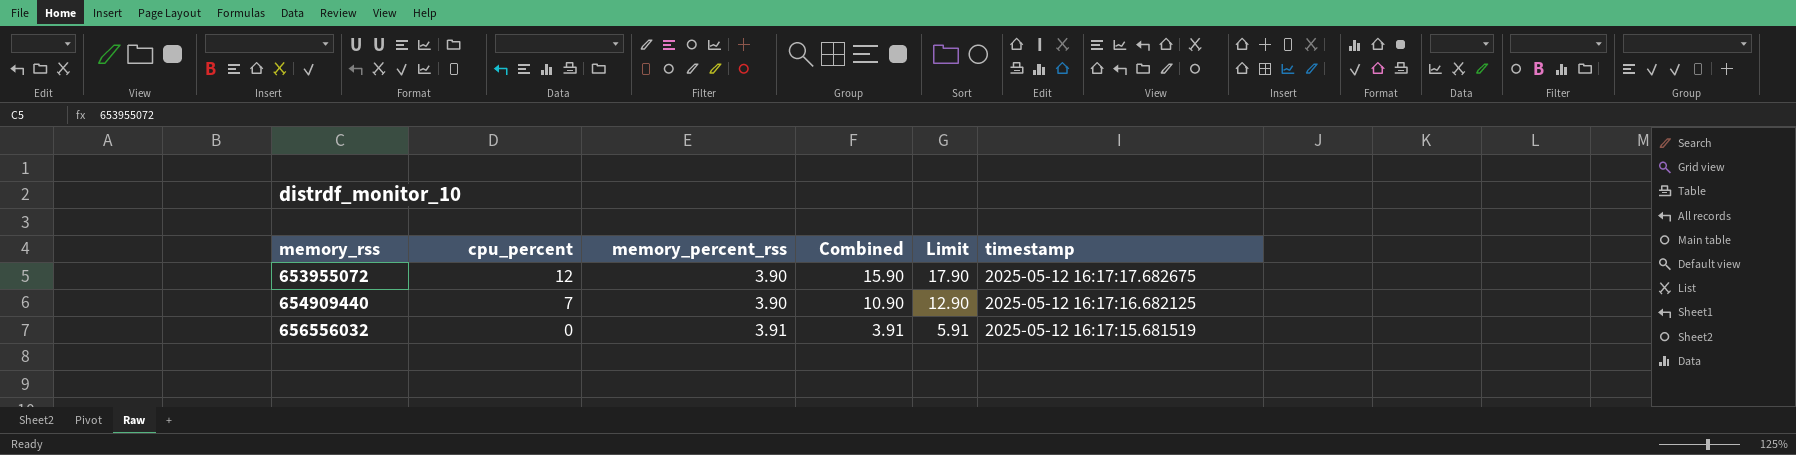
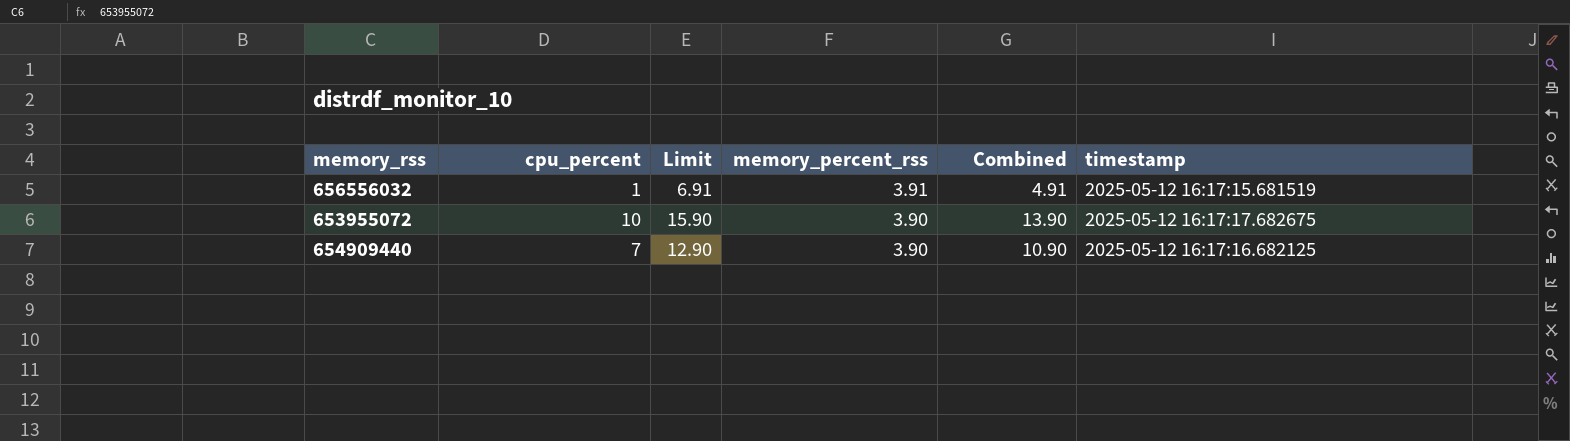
row order: memory_rss ascending -> memory_percent_rss descending
column Limit | position: 5 -> 3
656556032 | cpu_percent: 0 -> 1
656556032 | Limit: 5.91 -> 6.91
656556032 | Combined: 3.91 -> 4.91
653955072 | cpu_percent: 12 -> 10
653955072 | Limit: 17.90 -> 15.90
653955072 | Combined: 15.90 -> 13.90

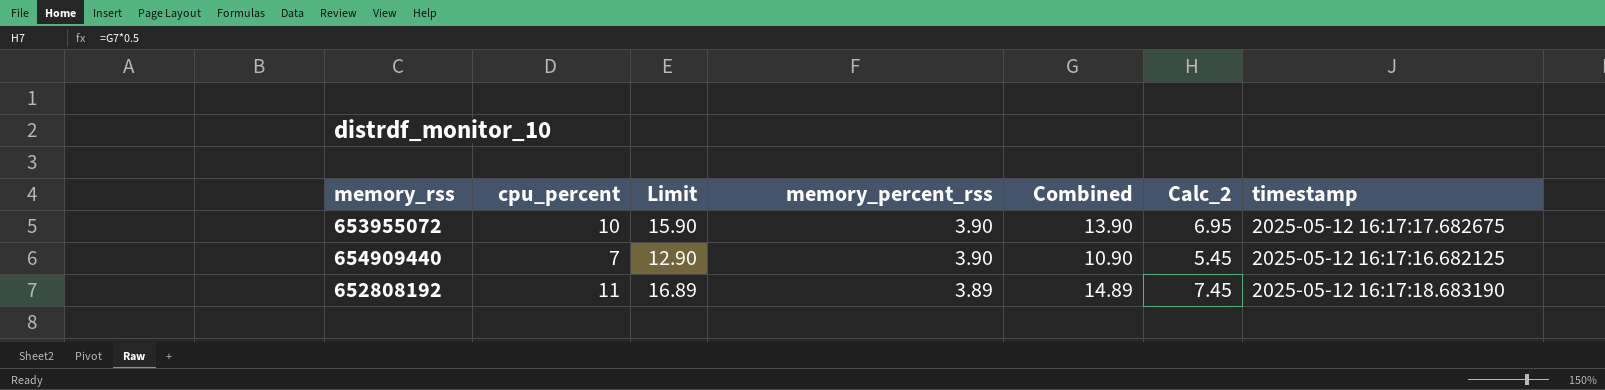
column Calc_2 | formula: none -> [Combined] * 0.5
row 656556032: 1 | 6.91 | 3.91 | 4.91 | 2025-05-12 16:17:15.681519 -> none
row 652808192: none -> 11 | 16.89 | 3.89 | 14.89 | 7.45 | 2025-05-12 16:17:18.683190

